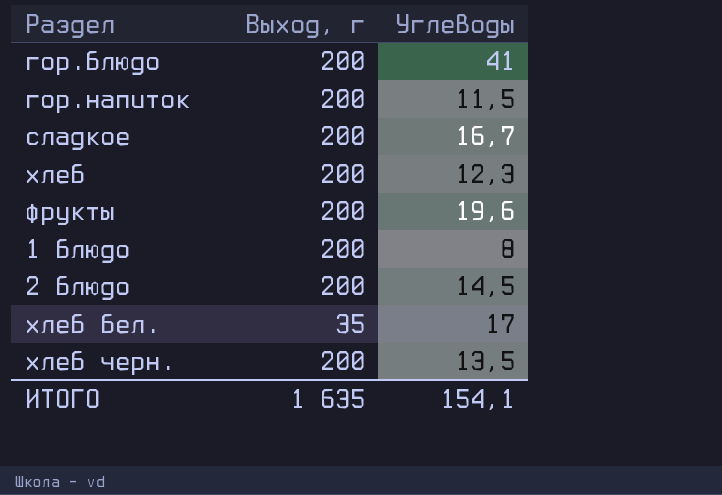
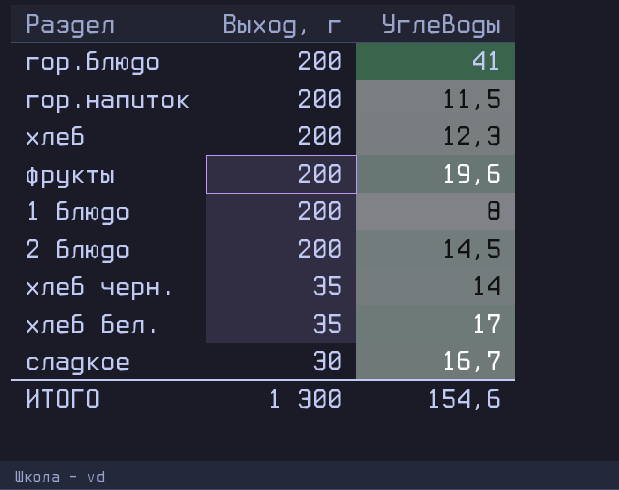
row order: none -> Выход, г descending
хлеб черн. | Выход, г: 200 -> 35
хлеб черн. | Углеводы: 13,5 -> 14
сладкое | Выход, г: 200 -> 30
ИТОГО | Выход, г: 1 635 -> 1 300
ИТОГО | Углеводы: 154,1 -> 154,6

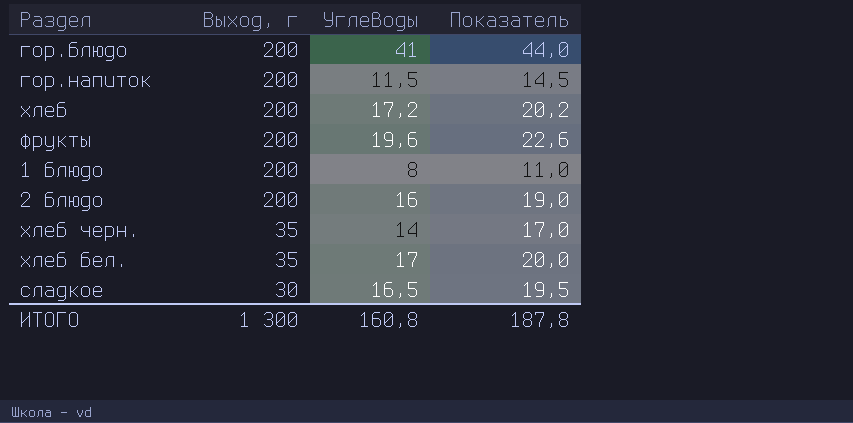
column Показатель | formula: none -> [Углеводы] + 3
хлеб | Углеводы: 12,3 -> 17,2
2 блюдо | Углеводы: 14,5 -> 16
сладкое | Углеводы: 16,7 -> 16,5
ИТОГО | Углеводы: 154,6 -> 160,8

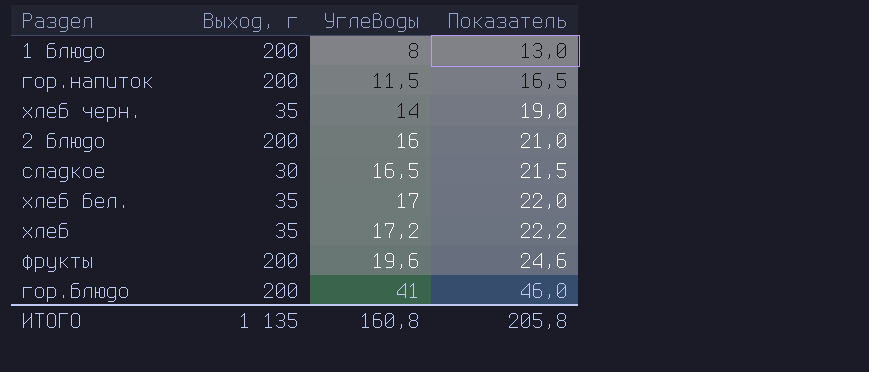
row order: Выход, г descending -> Углеводы ascending
column Показатель | formula: [Углеводы] + 3 -> [Углеводы] + 5
хлеб | Выход, г: 200 -> 35
ИТОГО | Выход, г: 1 300 -> 1 135
ИТОГО | Показатель: 187,8 -> 205,8

